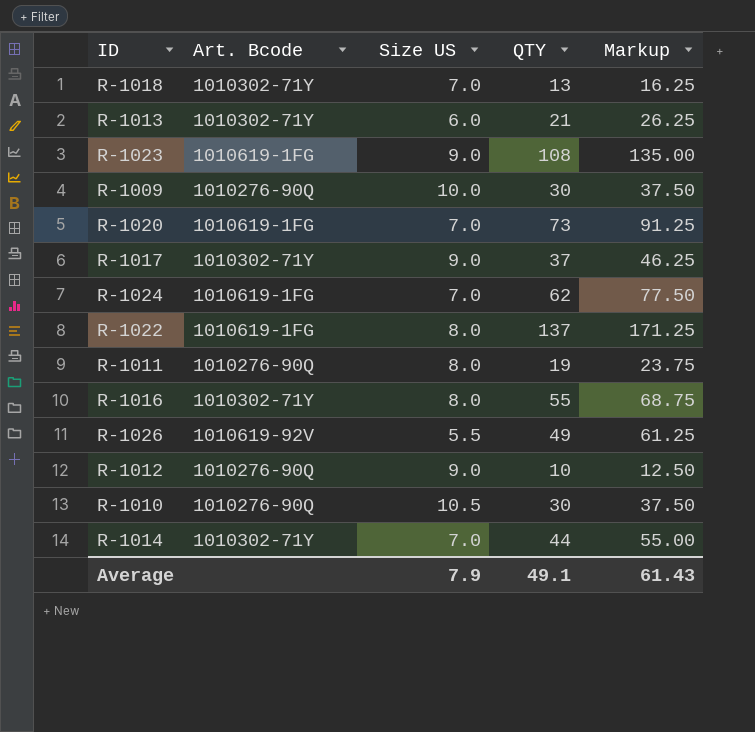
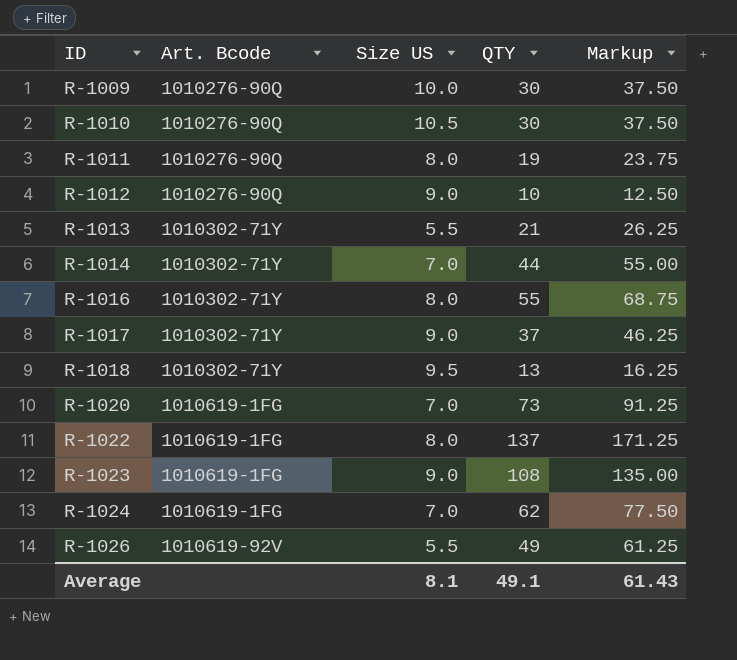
row order: none -> ID ascending
R-1013 | Size US: 6.0 -> 5.5
R-1018 | Size US: 7.0 -> 9.5
Average | Size US: 7.9 -> 8.1

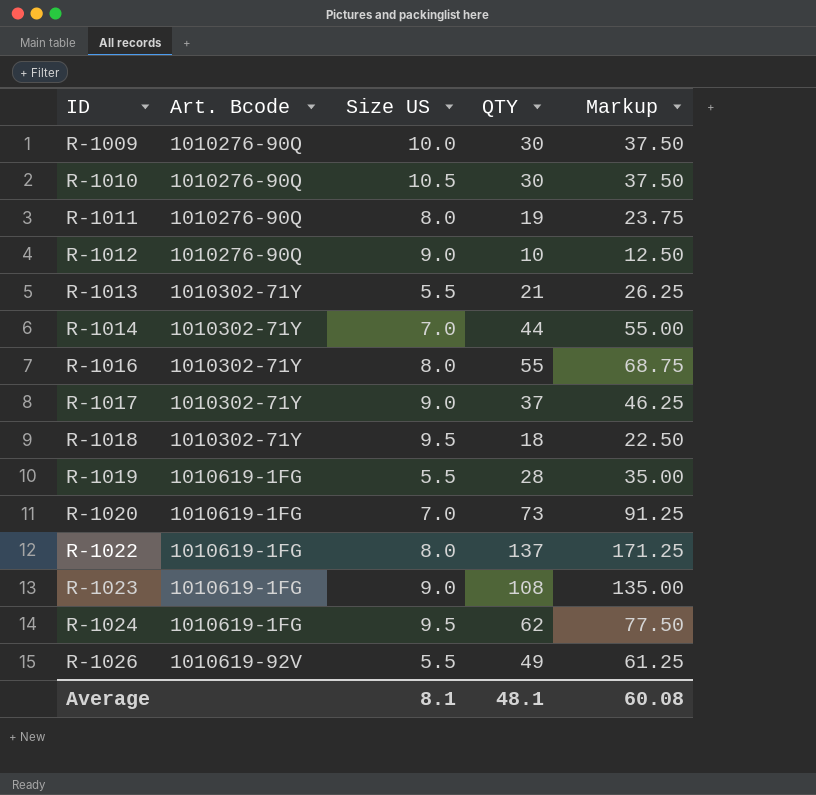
R-1018 | QTY: 13 -> 18
R-1018 | Markup: 16.25 -> 22.50
row R-1019: none -> 1010619-1FG | 5.5 | 28 | 35.00
R-1024 | Size US: 7.0 -> 9.5
Average | QTY: 49.1 -> 48.1
Average | Markup: 61.43 -> 60.08

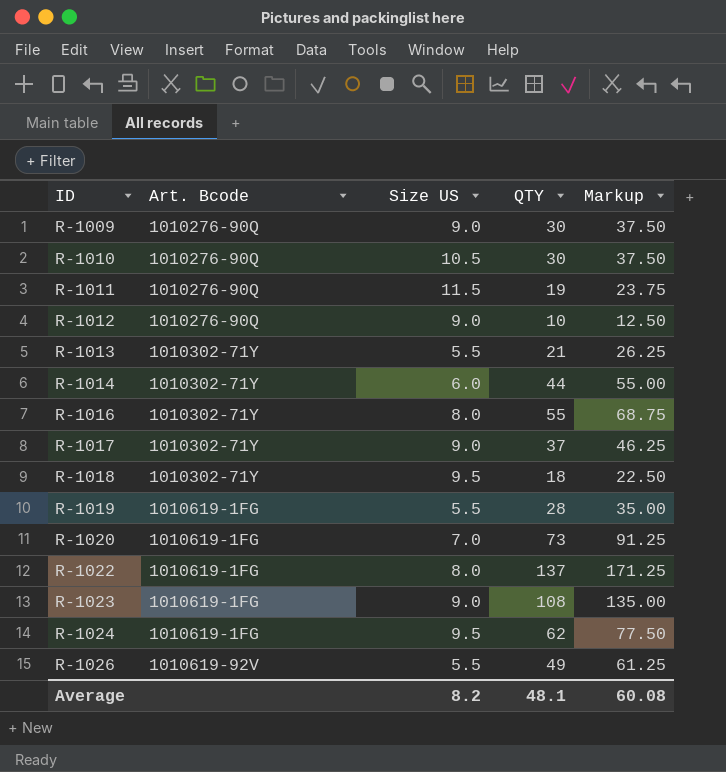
R-1009 | Size US: 10.0 -> 9.0
R-1011 | Size US: 8.0 -> 11.5
R-1014 | Size US: 7.0 -> 6.0
Average | Size US: 8.1 -> 8.2

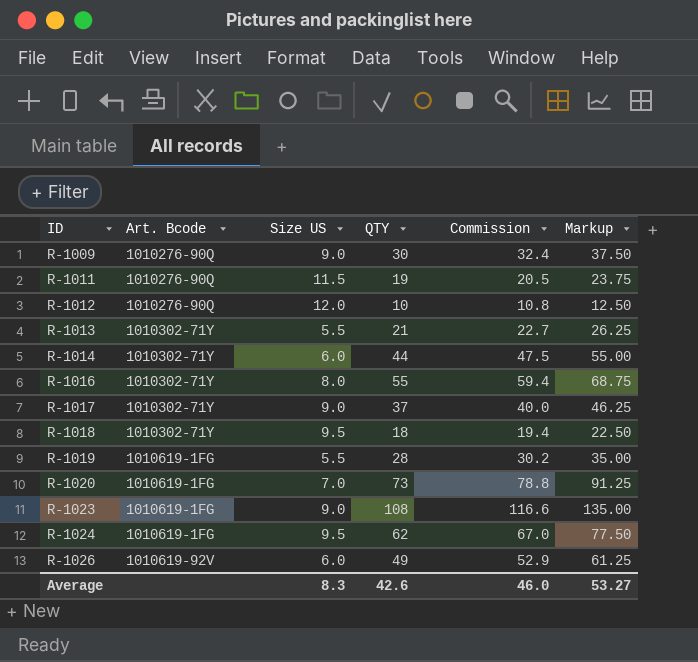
column Commission | formula: none -> [QTY] * 1.08
row R-1010: 1010276-90Q | 10.5 | 30 | 37.50 -> none
row R-1022: 1010619-1FG | 8.0 | 137 | 171.25 -> none
R-1012 | Size US: 9.0 -> 12.0
R-1026 | Size US: 5.5 -> 6.0
Average | Size US: 8.2 -> 8.3
Average | QTY: 48.1 -> 42.6
Average | Markup: 60.08 -> 53.27

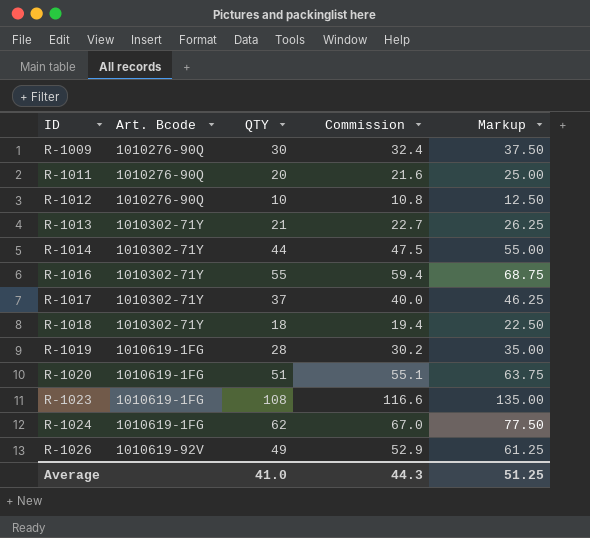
column Size US | position: 3 -> none
R-1011 | QTY: 19 -> 20
R-1011 | Commission: 20.5 -> 21.6
R-1011 | Markup: 23.75 -> 25.00
R-1020 | QTY: 73 -> 51
R-1020 | Commission: 78.8 -> 55.1
R-1020 | Markup: 91.25 -> 63.75
Average | QTY: 42.6 -> 41.0
Average | Commission: 46.0 -> 44.3
Average | Markup: 53.27 -> 51.25

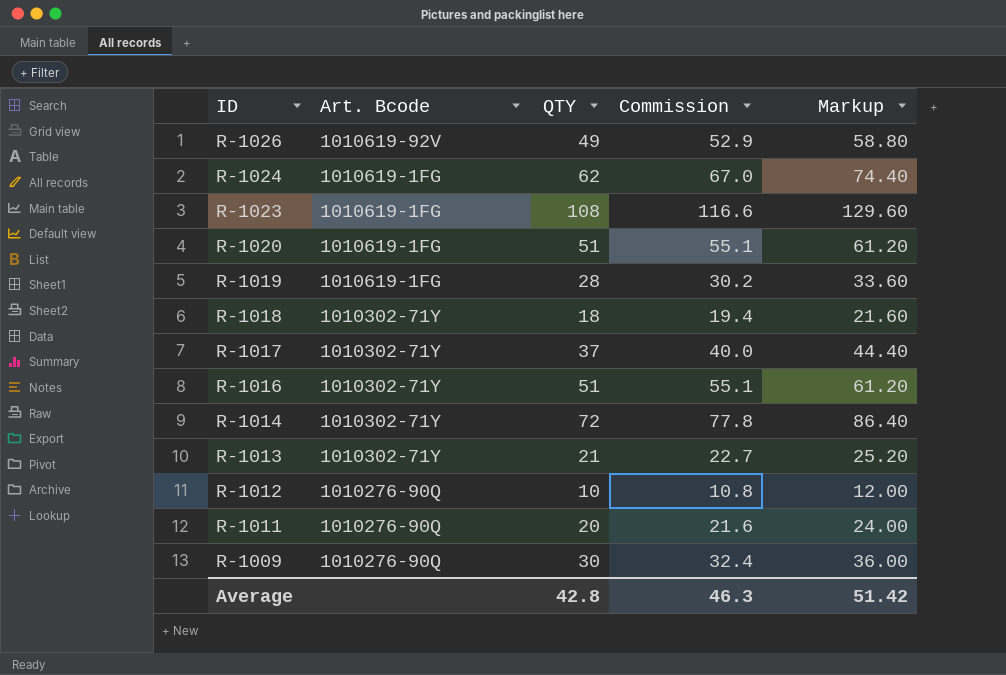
row order: ID ascending -> ID descending
column Markup | formula: [QTY] * 1.25 -> [QTY] * 1.2
R-1016 | QTY: 55 -> 51
R-1016 | Commission: 59.4 -> 55.1
R-1014 | QTY: 44 -> 72
R-1014 | Commission: 47.5 -> 77.8
Average | QTY: 41.0 -> 42.8
Average | Commission: 44.3 -> 46.3
Average | Markup: 51.25 -> 51.42

